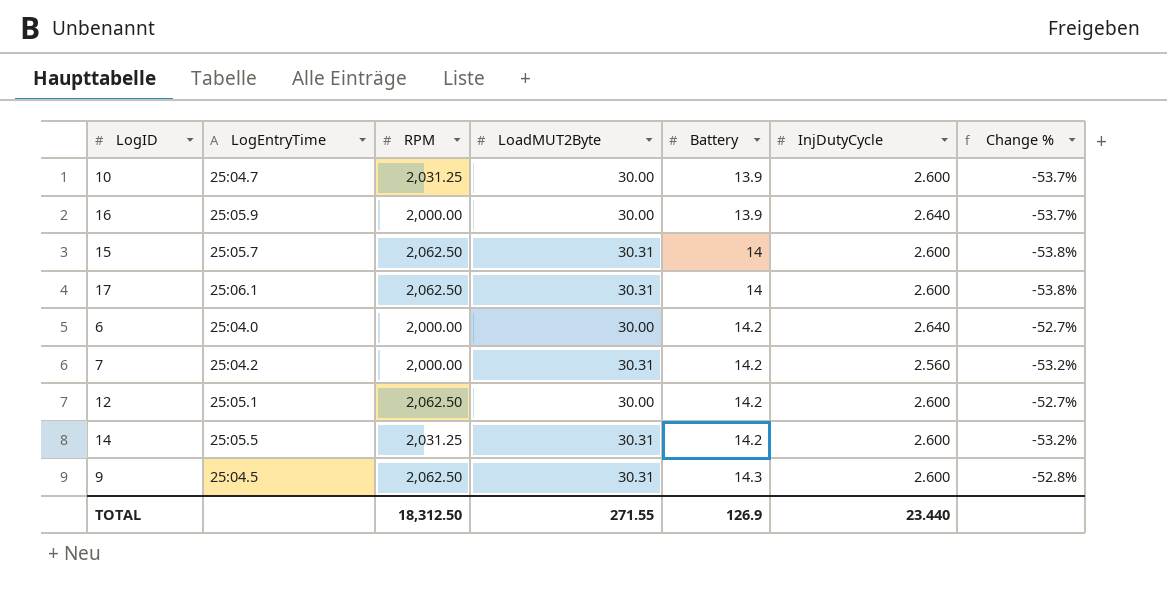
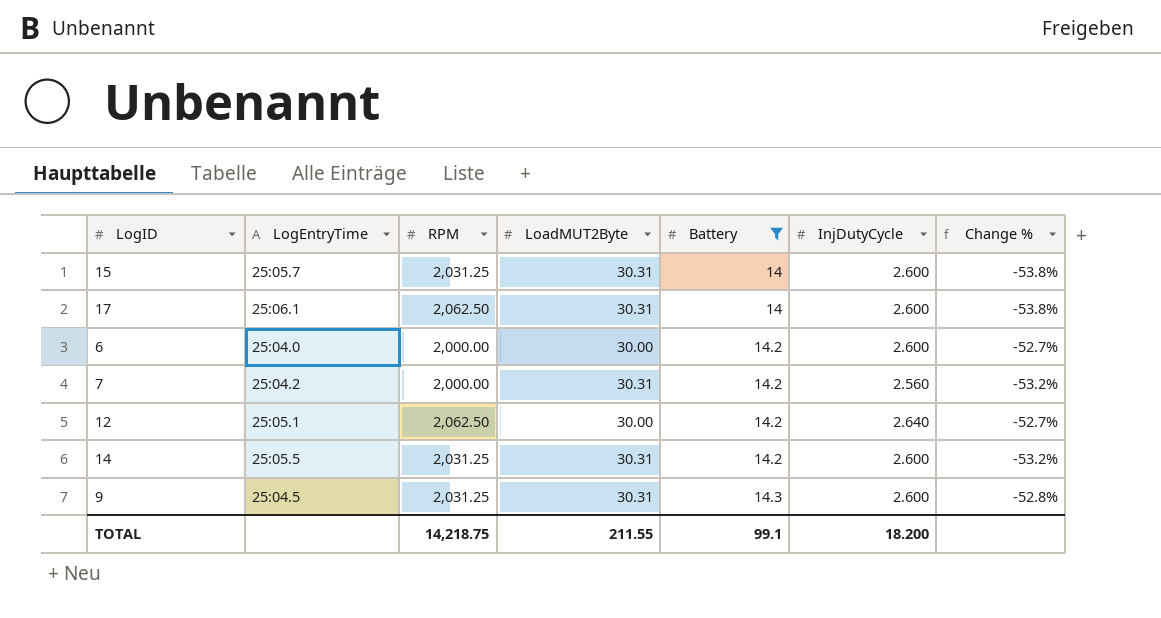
filter: none -> Battery != 13.9
15 | RPM: 2,062.50 -> 2,031.25
6 | InjDutyCycle: 2.640 -> 2.600
12 | InjDutyCycle: 2.600 -> 2.640
9 | RPM: 2,062.50 -> 2,031.25
TOTAL | RPM: 18,312.50 -> 14,218.75
TOTAL | LoadMUT2Byte: 271.55 -> 211.55
TOTAL | Battery: 126.9 -> 99.1
TOTAL | InjDutyCycle: 23.440 -> 18.200

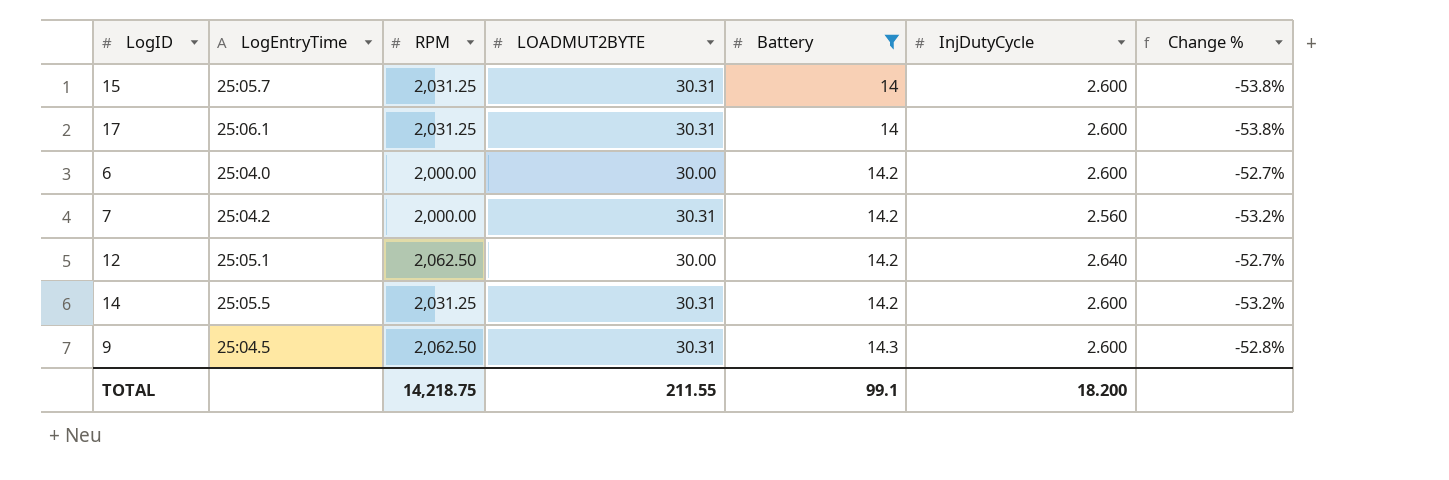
column name: LoadMUT2Byte -> LOADMUT2BYTE
17 | RPM: 2,062.50 -> 2,031.25
9 | RPM: 2,031.25 -> 2,062.50

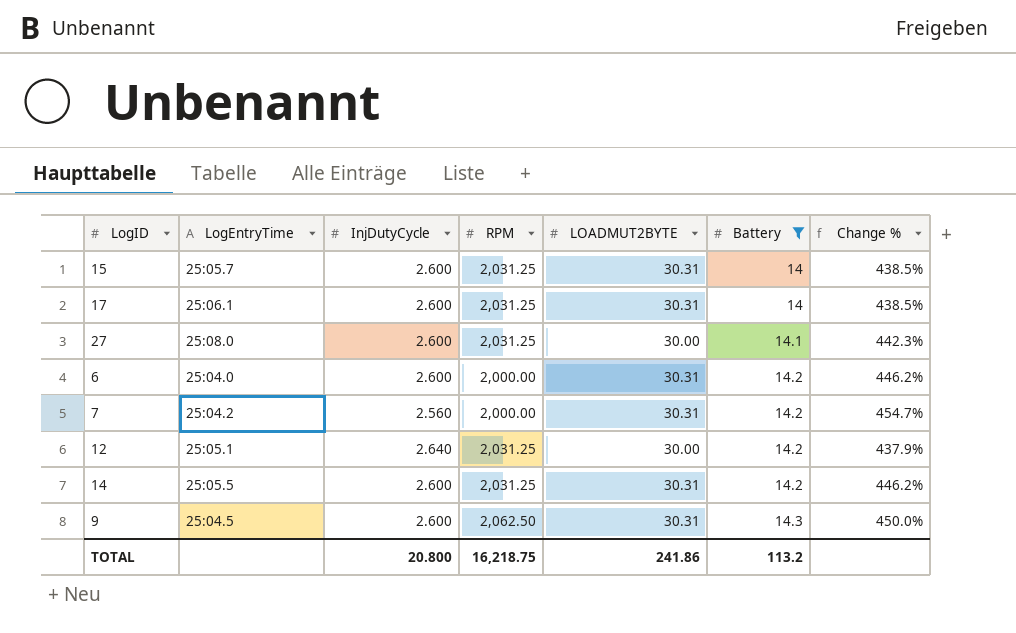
column InjDutyCycle | position: 6 -> 3
column Change % | formula: ([Battery] - [LOADMUT2BYTE]) / [LOADMUT2BYTE] -> ([Battery] - [InjDutyCycle]) / [InjDutyCycle]
row 27: none -> 25:08.0 | 2.600 | 2,031.25 | 30.00 | 14.1 | 442.3%
6 | LOADMUT2BYTE: 30.00 -> 30.31
12 | RPM: 2,062.50 -> 2,031.25
TOTAL | InjDutyCycle: 18.200 -> 20.800
TOTAL | RPM: 14,218.75 -> 16,218.75
TOTAL | LOADMUT2BYTE: 211.55 -> 241.86
TOTAL | Battery: 99.1 -> 113.2

